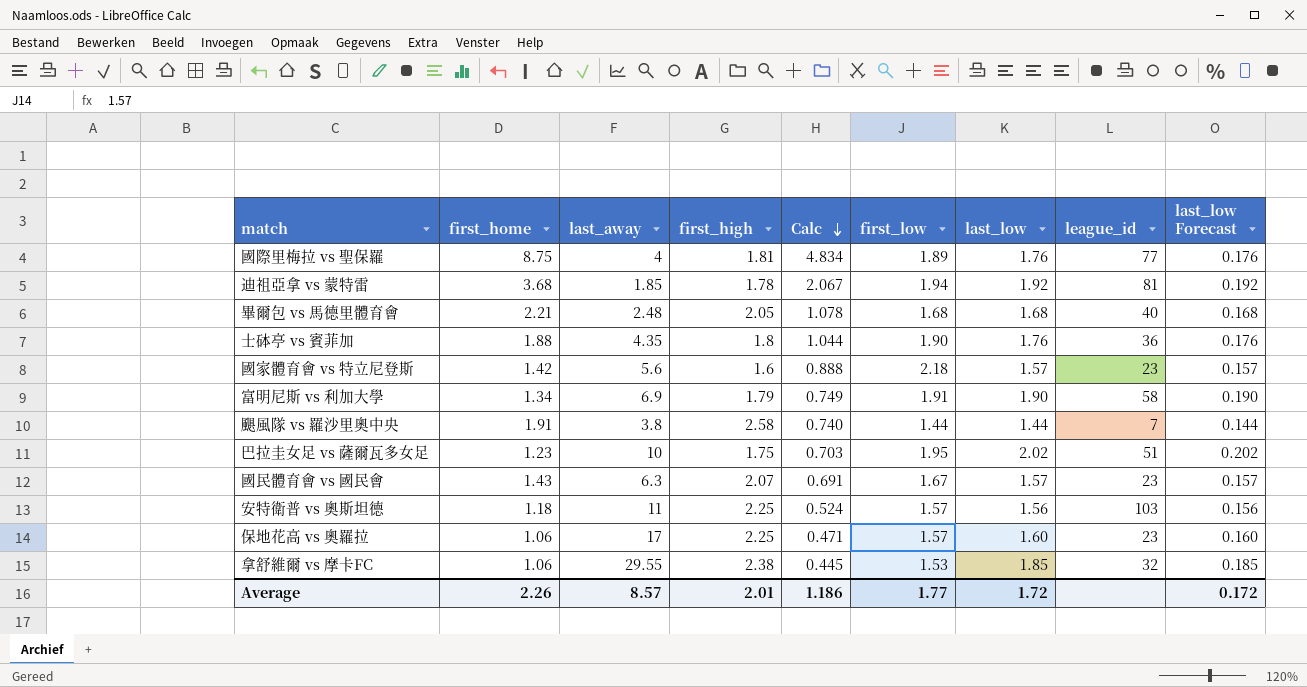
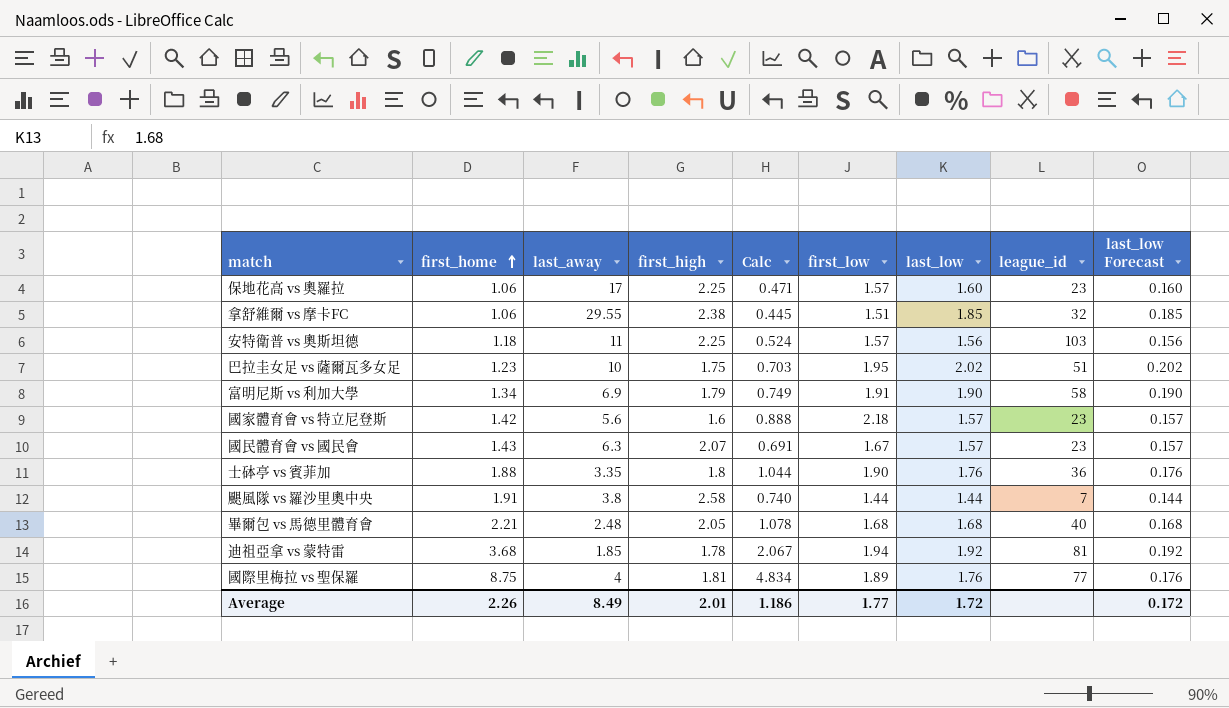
row order: Calc descending -> first_home ascending
拿舒維爾 vs 摩卡FC | first_low: 1.53 -> 1.51
士砵亭 vs 賓菲加 | last_away: 4.35 -> 3.35
Average | last_away: 8.57 -> 8.49

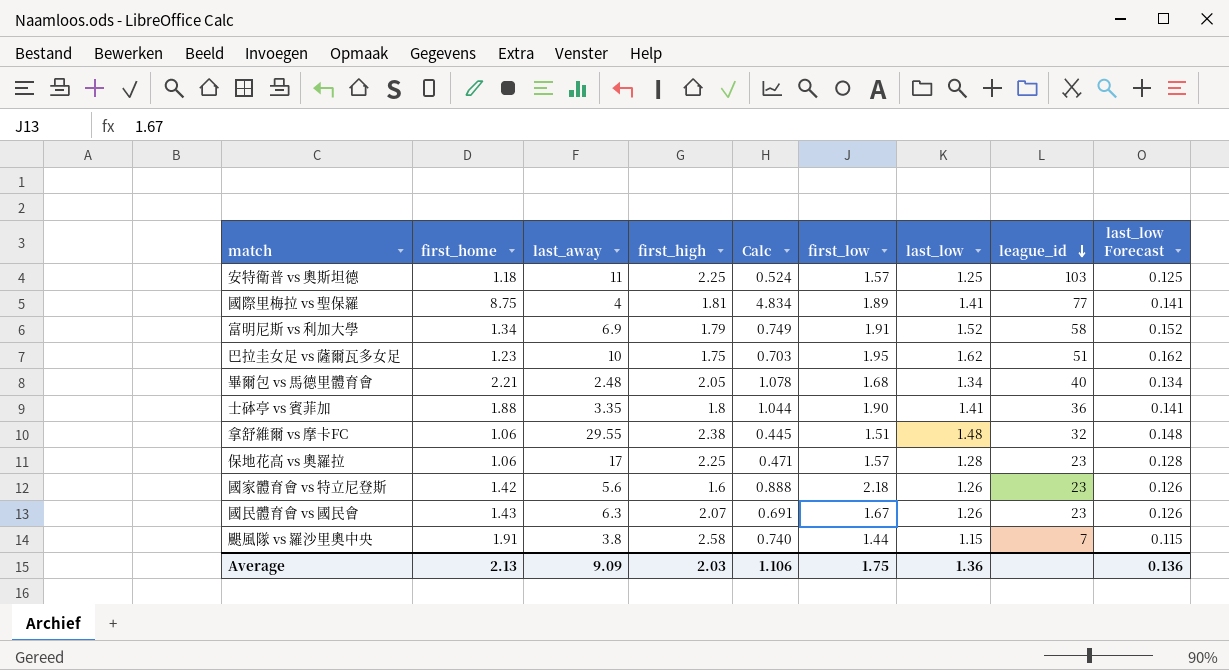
row order: first_home ascending -> league_id descending
row 迪祖亞拿 vs 蒙特雷: 3.68 | 1.85 | 1.78 | 2.067 | 1.94 | 1.92 | 81 | 0.192 -> none
安特衛普 vs 奧斯坦德 | last_low: 1.56 -> 1.25
安特衛普 vs 奧斯坦德 | last_low Forecast: 0.156 -> 0.125
國際里梅拉 vs 聖保羅 | last_low: 1.76 -> 1.41
國際里梅拉 vs 聖保羅 | last_low Forecast: 0.176 -> 0.141
富明尼斯 vs 利加大學 | last_low: 1.90 -> 1.52
富明尼斯 vs 利加大學 | last_low Forecast: 0.190 -> 0.152
巴拉圭女足 vs 薩爾瓦多女足 | last_low: 2.02 -> 1.62
巴拉圭女足 vs 薩爾瓦多女足 | last_low Forecast: 0.202 -> 0.162
畢爾包 vs 馬德里體育會 | last_low: 1.68 -> 1.34
畢爾包 vs 馬德里體育會 | last_low Forecast: 0.168 -> 0.134
士砵亭 vs 賓菲加 | last_low: 1.76 -> 1.41
士砵亭 vs 賓菲加 | last_low Forecast: 0.176 -> 0.141
拿舒維爾 vs 摩卡FC | last_low: 1.85 -> 1.48
拿舒維爾 vs 摩卡FC | last_low Forecast: 0.185 -> 0.148
保地花高 vs 奧羅拉 | last_low: 1.60 -> 1.28
保地花高 vs 奧羅拉 | last_low Forecast: 0.160 -> 0.128
國家體育會 vs 特立尼登斯 | last_low: 1.57 -> 1.26
國家體育會 vs 特立尼登斯 | last_low Forecast: 0.157 -> 0.126
國民體育會 vs 國民會 | last_low: 1.57 -> 1.26
國民體育會 vs 國民會 | last_low Forecast: 0.157 -> 0.126
颶風隊 vs 羅沙里奧中央 | last_low: 1.44 -> 1.15
颶風隊 vs 羅沙里奧中央 | last_low Forecast: 0.144 -> 0.115
Average | first_home: 2.26 -> 2.13
Average | last_away: 8.49 -> 9.09
Average | first_high: 2.01 -> 2.03
Average | Calc: 1.186 -> 1.106
Average | first_low: 1.77 -> 1.75
Average | last_low: 1.72 -> 1.36
Average | last_low Forecast: 0.172 -> 0.136

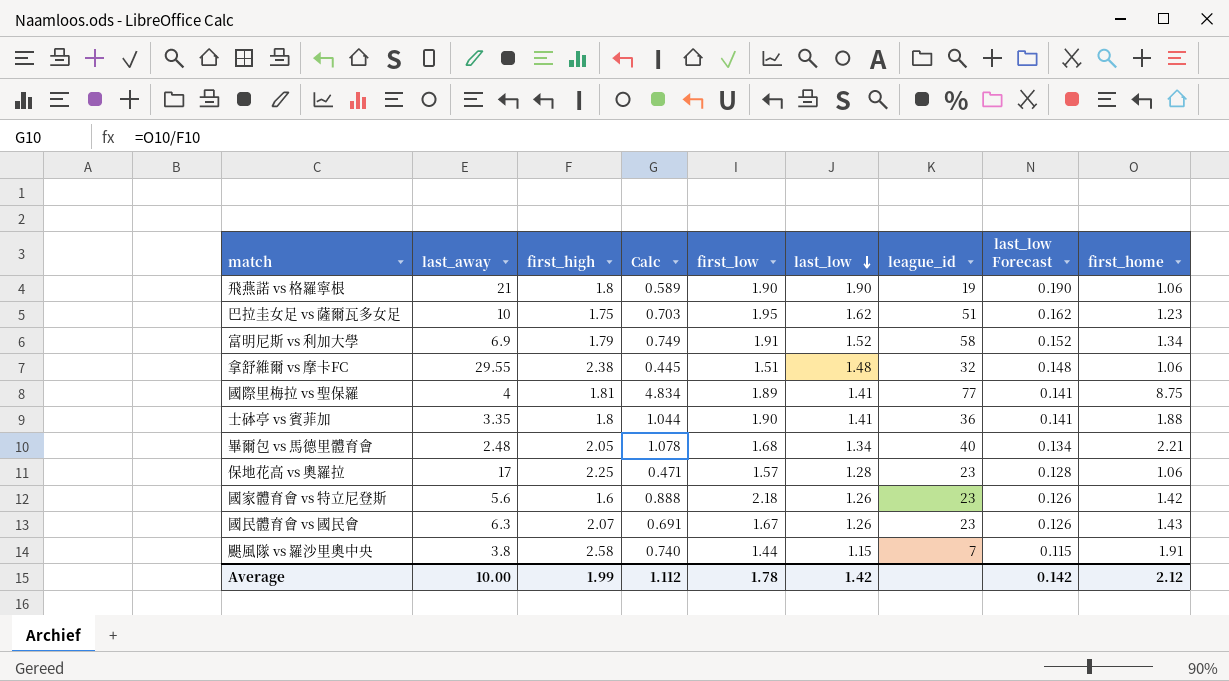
row order: league_id descending -> last_low descending
column first_home | position: 2 -> 9
row 安特衛普 vs 奧斯坦德: 1.18 | 11 | 2.25 | 0.524 | 1.57 | 1.25 | 103 | 0.125 -> none
row 飛燕諾 vs 格羅寧根: none -> 21 | 1.8 | 0.589 | 1.90 | 1.90 | 19 | 0.190 | 1.06
Average | last_away: 9.09 -> 10.00
Average | first_high: 2.03 -> 1.99
Average | Calc: 1.106 -> 1.112
Average | first_low: 1.75 -> 1.78
Average | last_low: 1.36 -> 1.42
Average | last_low Forecast: 0.136 -> 0.142
Average | first_home: 2.13 -> 2.12

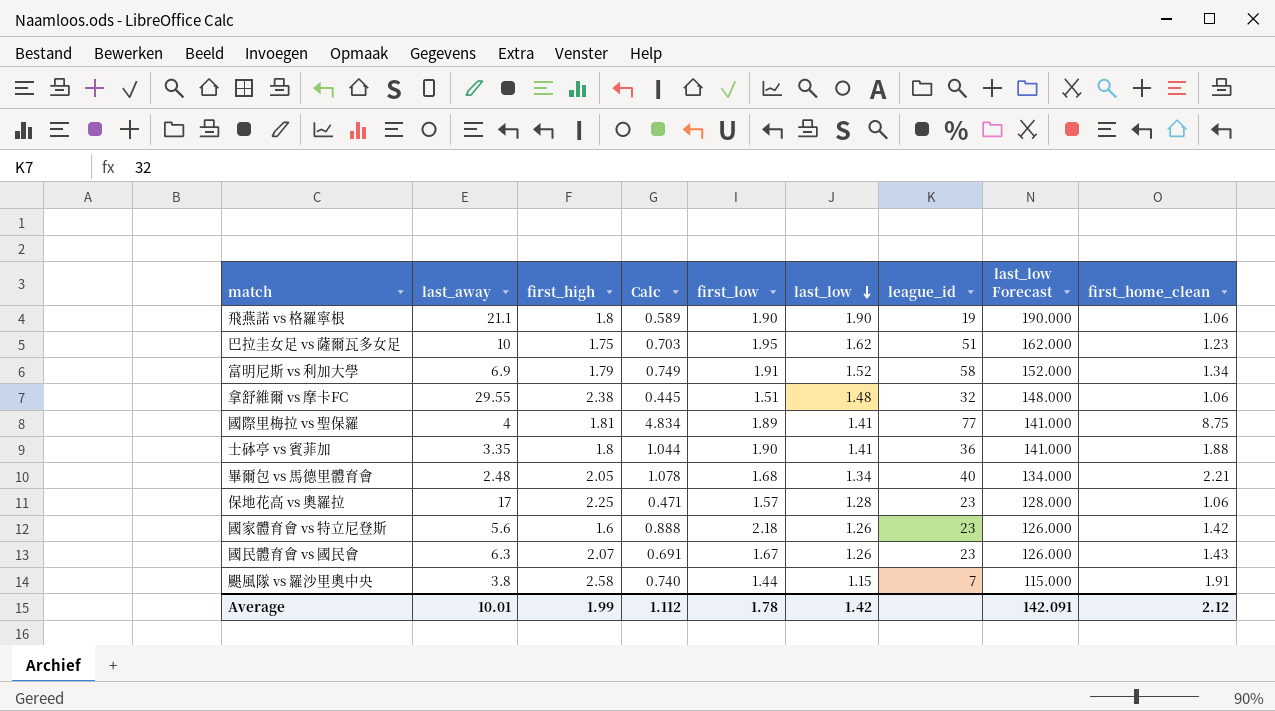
column last_low Forecast | formula: [last_low] * 0.1 -> [last_low] * 100
column name: first_home -> first_home_clean
飛燕諾 vs 格羅寧根 | last_away: 21 -> 21.1
Average | last_away: 10.00 -> 10.01
Average | last_low Forecast: 0.142 -> 142.091

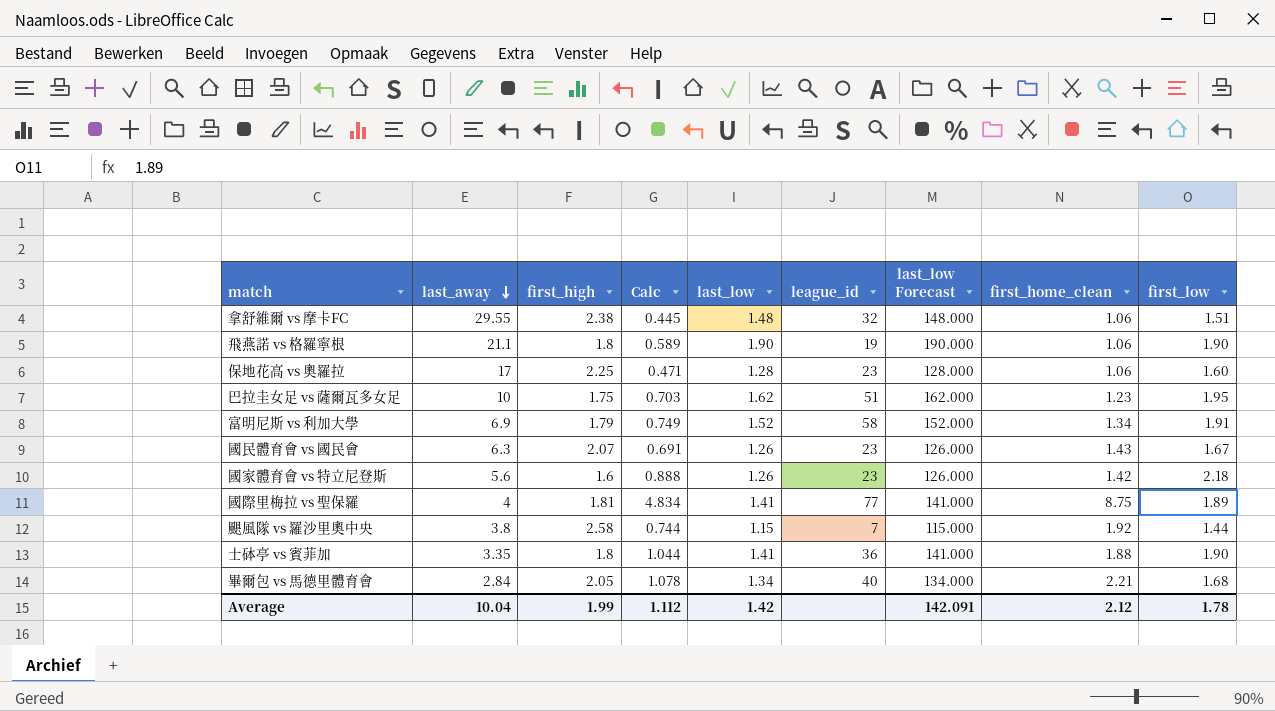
row order: last_low descending -> last_away descending
column first_low | position: 5 -> 9
保地花高 vs 奧羅拉 | first_low: 1.57 -> 1.60
颶風隊 vs 羅沙里奧中央 | Calc: 0.740 -> 0.744
颶風隊 vs 羅沙里奧中央 | first_home_clean: 1.91 -> 1.92
畢爾包 vs 馬德里體育會 | last_away: 2.48 -> 2.84
Average | last_away: 10.01 -> 10.04

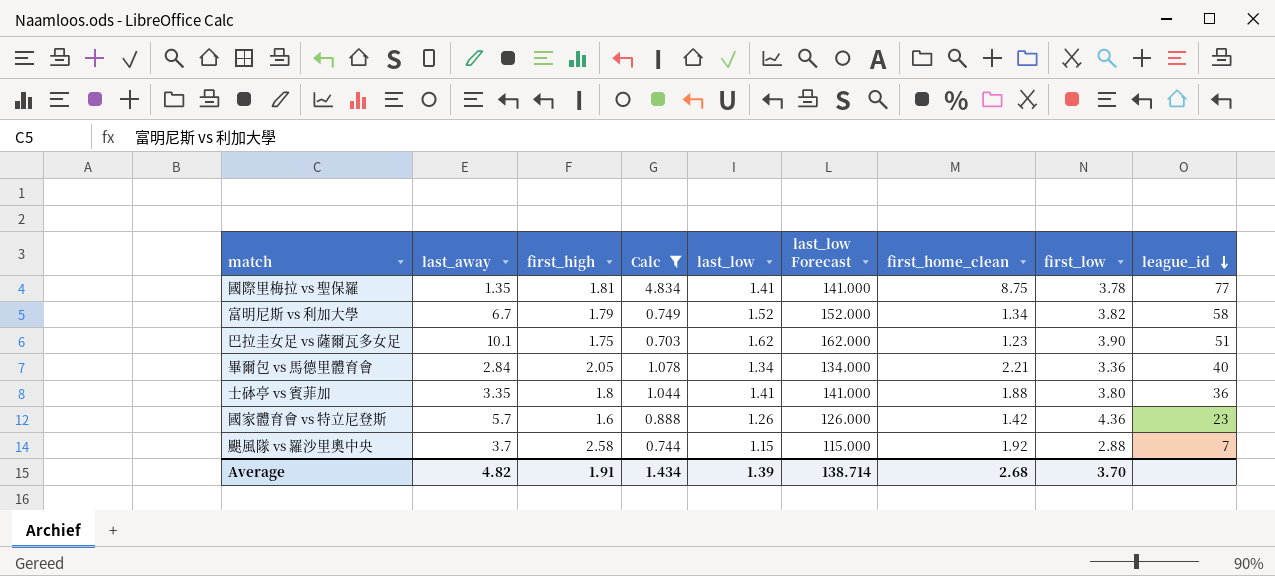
filter: none -> Calc >= 0.703
row order: last_away descending -> league_id descending
column league_id | position: 6 -> 9
國際里梅拉 vs 聖保羅 | last_away: 4 -> 1.35
國際里梅拉 vs 聖保羅 | first_low: 1.89 -> 3.78
富明尼斯 vs 利加大學 | last_away: 6.9 -> 6.7
富明尼斯 vs 利加大學 | first_low: 1.91 -> 3.82
巴拉圭女足 vs 薩爾瓦多女足 | last_away: 10 -> 10.1
巴拉圭女足 vs 薩爾瓦多女足 | first_low: 1.95 -> 3.90
畢爾包 vs 馬德里體育會 | first_low: 1.68 -> 3.36
士砵亭 vs 賓菲加 | first_low: 1.90 -> 3.80
國家體育會 vs 特立尼登斯 | last_away: 5.6 -> 5.7
國家體育會 vs 特立尼登斯 | first_low: 2.18 -> 4.36
颶風隊 vs 羅沙里奧中央 | last_away: 3.8 -> 3.7
颶風隊 vs 羅沙里奧中央 | first_low: 1.44 -> 2.88
Average | last_away: 10.04 -> 4.82
Average | first_high: 1.99 -> 1.91
Average | Calc: 1.112 -> 1.434
Average | last_low: 1.42 -> 1.39
Average | last_low Forecast: 142.091 -> 138.714
Average | first_home_clean: 2.12 -> 2.68
Average | first_low: 1.78 -> 3.70

